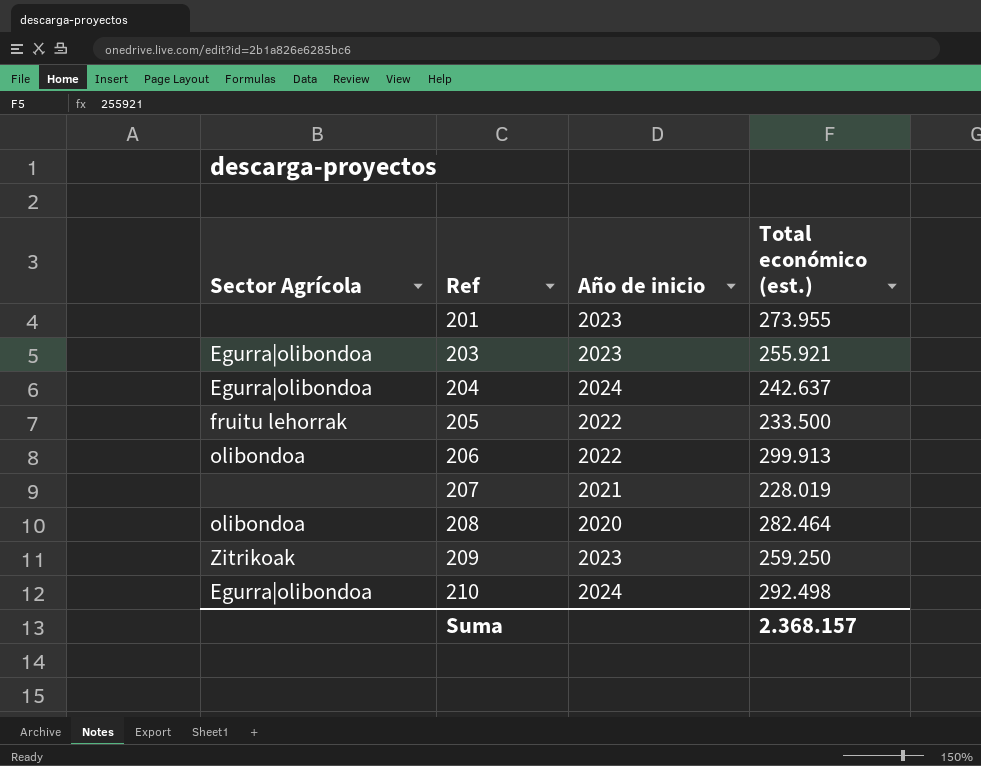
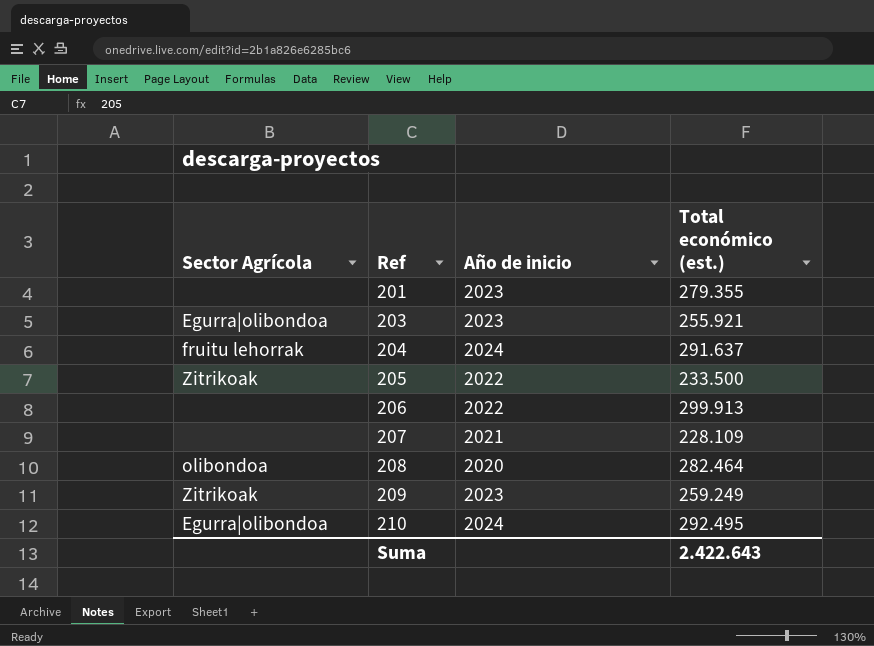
201 | Total económico (est.): 273.955 -> 279.355
204 | Sector Agrícola: Egurra|olibondoa -> fruitu lehorrak
204 | Total económico (est.): 242.637 -> 291.637
205 | Sector Agrícola: fruitu lehorrak -> Zitrikoak
206 | Sector Agrícola: olibondoa -> none
207 | Total económico (est.): 228.019 -> 228.109
209 | Total económico (est.): 259.250 -> 259.249
210 | Total económico (est.): 292.498 -> 292.495
Suma | Total económico (est.): 2.368.157 -> 2.422.643

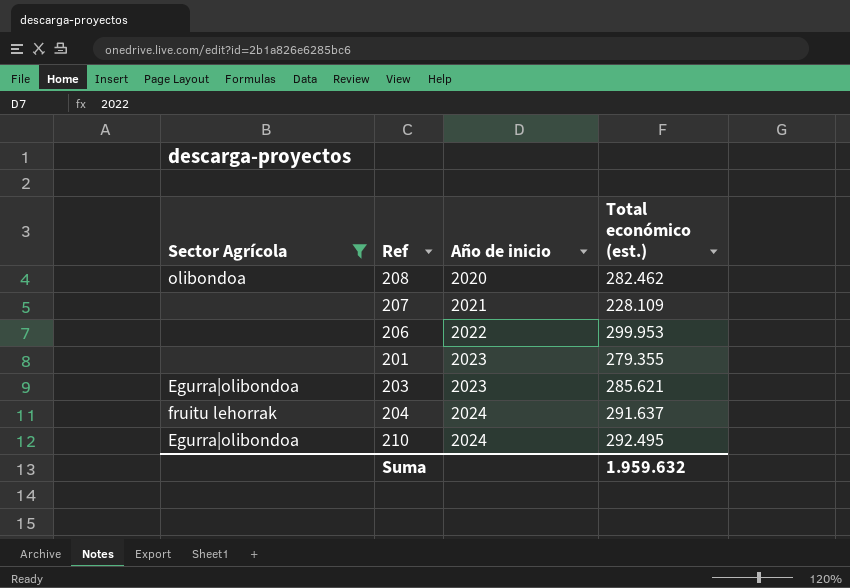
filter: none -> Sector Agrícola != Zitrikoak
row order: Ref ascending -> Año de inicio ascending
208 | Total económico (est.): 282.464 -> 282.462
206 | Total económico (est.): 299.913 -> 299.953
203 | Total económico (est.): 255.921 -> 285.621
Suma | Total económico (est.): 2.422.643 -> 1.959.632

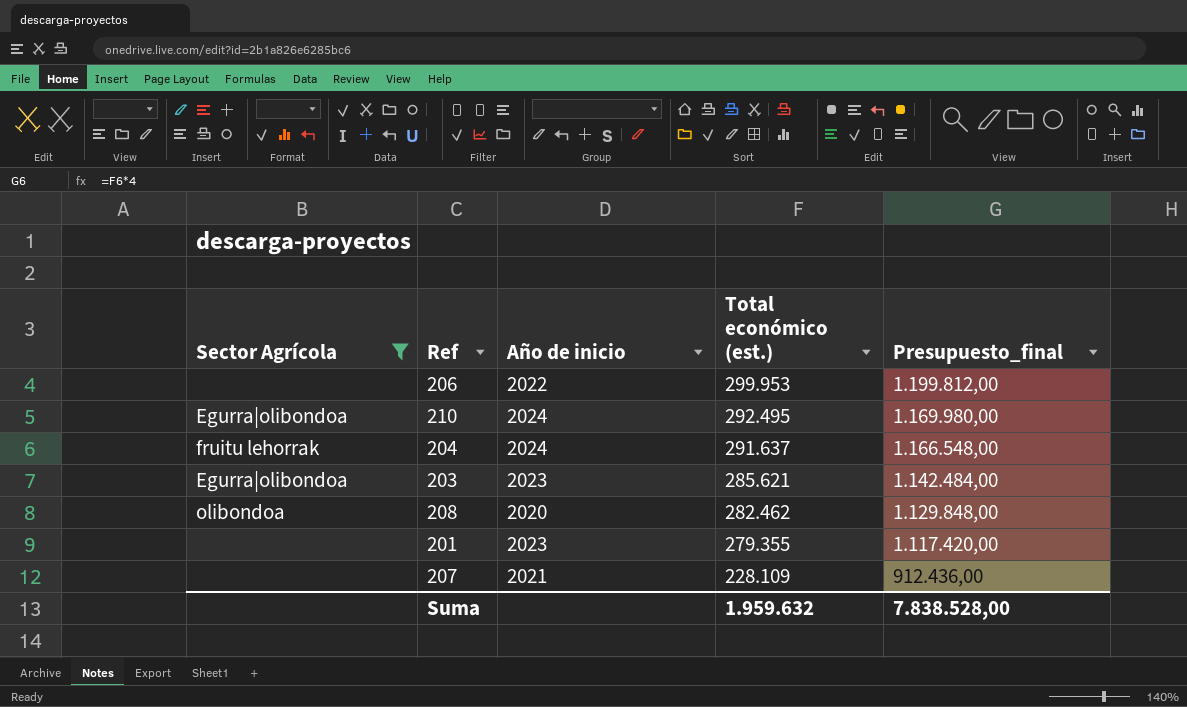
row order: Año de inicio ascending -> Total económico (est.) descending
column Presupuesto_final | formula: none -> [Total económico (est.)] * 4

